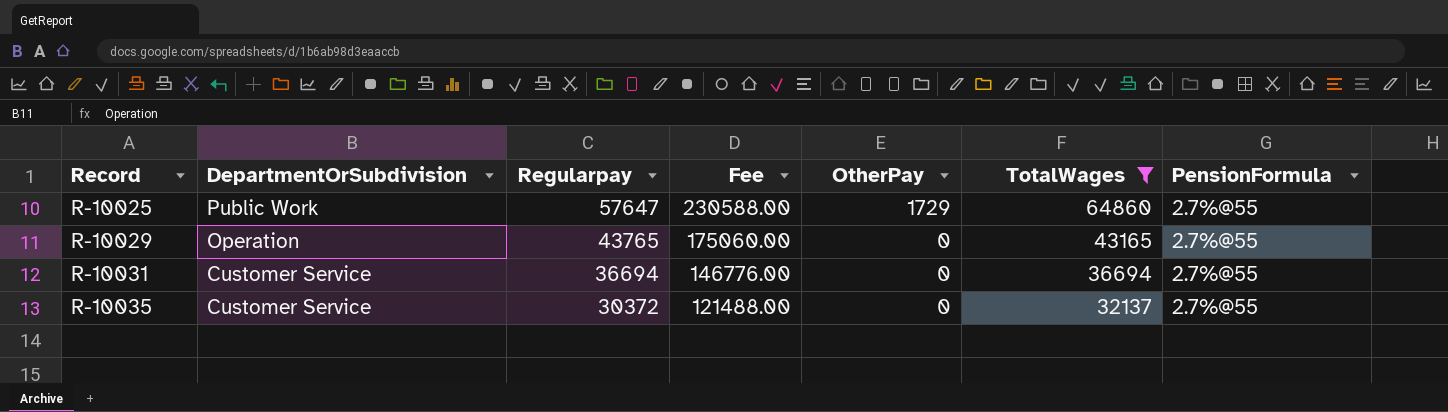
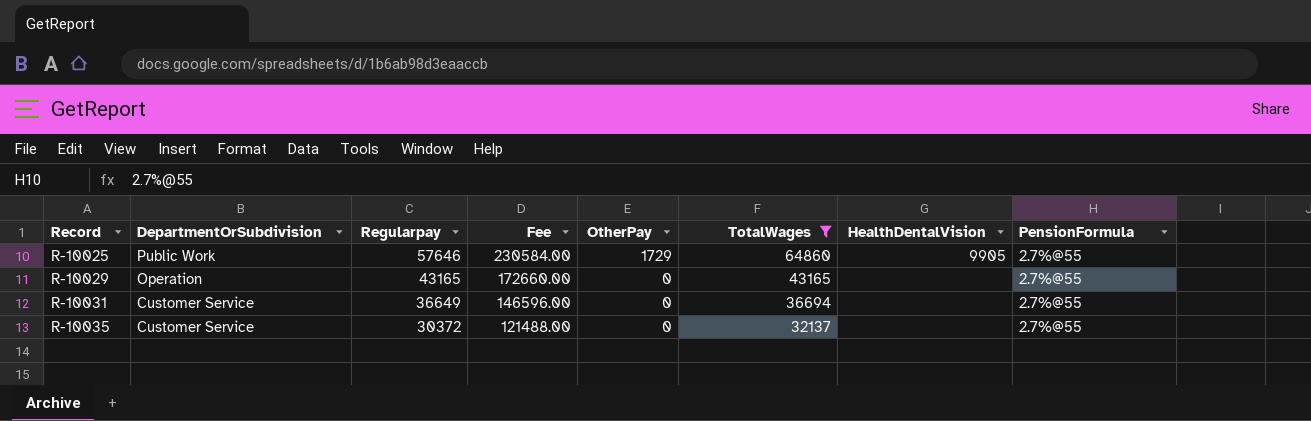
column HealthDentalVision | position: none -> 7
R-10025 | Regularpay: 57647 -> 57646
R-10025 | Fee: 230588.00 -> 230584.00
R-10029 | Regularpay: 43765 -> 43165
R-10029 | Fee: 175060.00 -> 172660.00
R-10031 | Regularpay: 36694 -> 36649
R-10031 | Fee: 146776.00 -> 146596.00

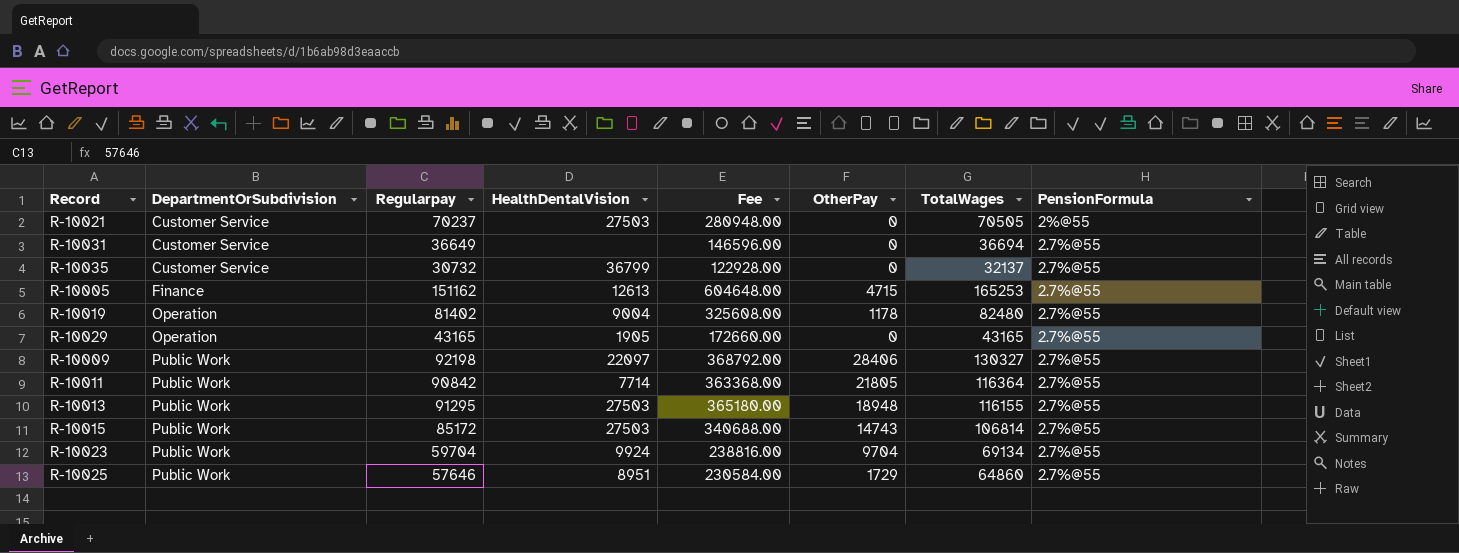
filter: TotalWages <= 64860 -> none
row order: Record ascending -> DepartmentOrSubdivision ascending
column HealthDentalVision | position: 7 -> 4
R-10035 | Regularpay: 30372 -> 30732
R-10035 | HealthDentalVision: none -> 36799
R-10035 | Fee: 121488.00 -> 122928.00
R-10029 | HealthDentalVision: none -> 1905
R-10025 | HealthDentalVision: 9905 -> 8951

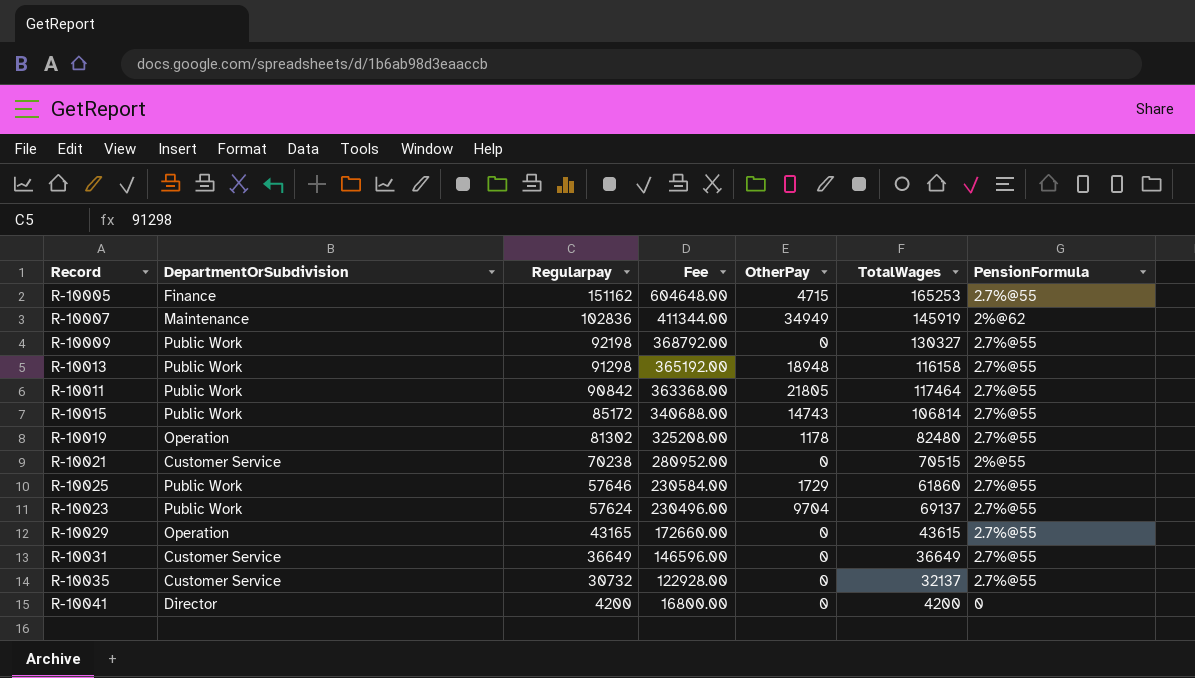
row order: DepartmentOrSubdivision ascending -> Regularpay descending
column HealthDentalVision | position: 4 -> none
row R-10007: none -> Maintenance | 102836 | 411344.00 | 34949 | 145919 | 2%@62
R-10009 | OtherPay: 28406 -> 0
R-10013 | Regularpay: 91295 -> 91298
R-10013 | Fee: 365180.00 -> 365192.00
R-10013 | TotalWages: 116155 -> 116158
R-10011 | TotalWages: 116364 -> 117464
R-10019 | Regularpay: 81402 -> 81302
R-10019 | Fee: 325608.00 -> 325208.00
R-10021 | Regularpay: 70237 -> 70238
R-10021 | Fee: 280948.00 -> 280952.00
R-10021 | TotalWages: 70505 -> 70515
R-10025 | TotalWages: 64860 -> 61860
R-10023 | Regularpay: 59704 -> 57624
R-10023 | Fee: 238816.00 -> 230496.00
R-10023 | TotalWages: 69134 -> 69137
R-10029 | TotalWages: 43165 -> 43615
R-10031 | TotalWages: 36694 -> 36649
row R-10041: none -> Director | 4200 | 16800.00 | 0 | 4200 | 0

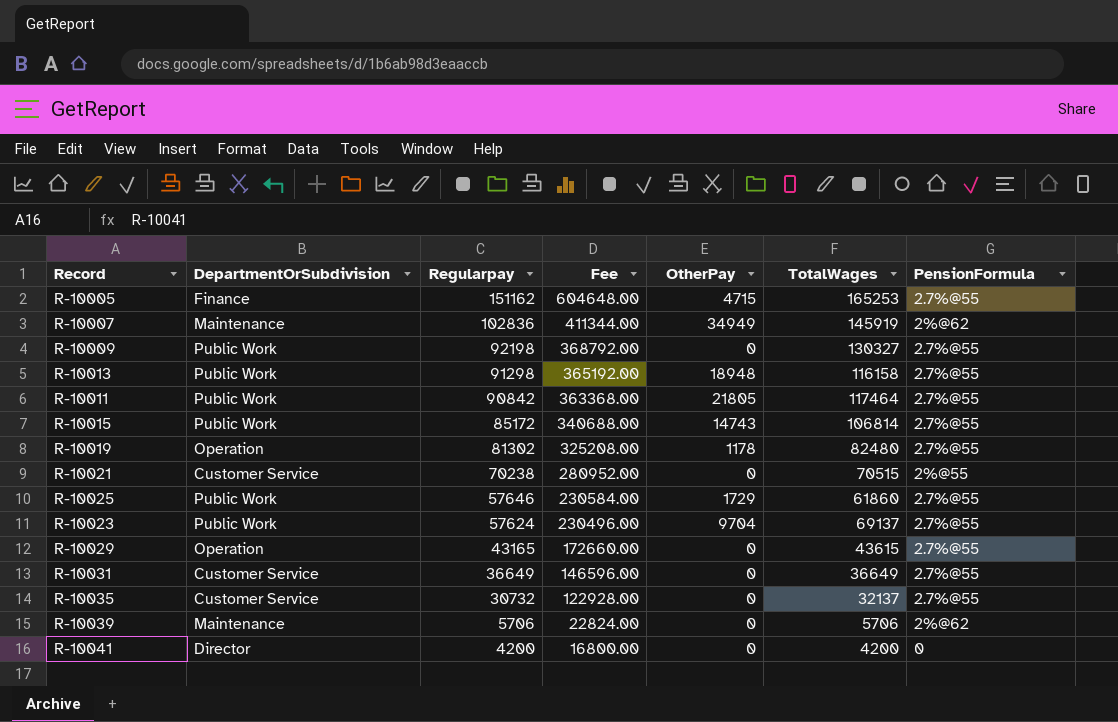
row R-10039: none -> Maintenance | 5706 | 22824.00 | 0 | 5706 | 2%@62

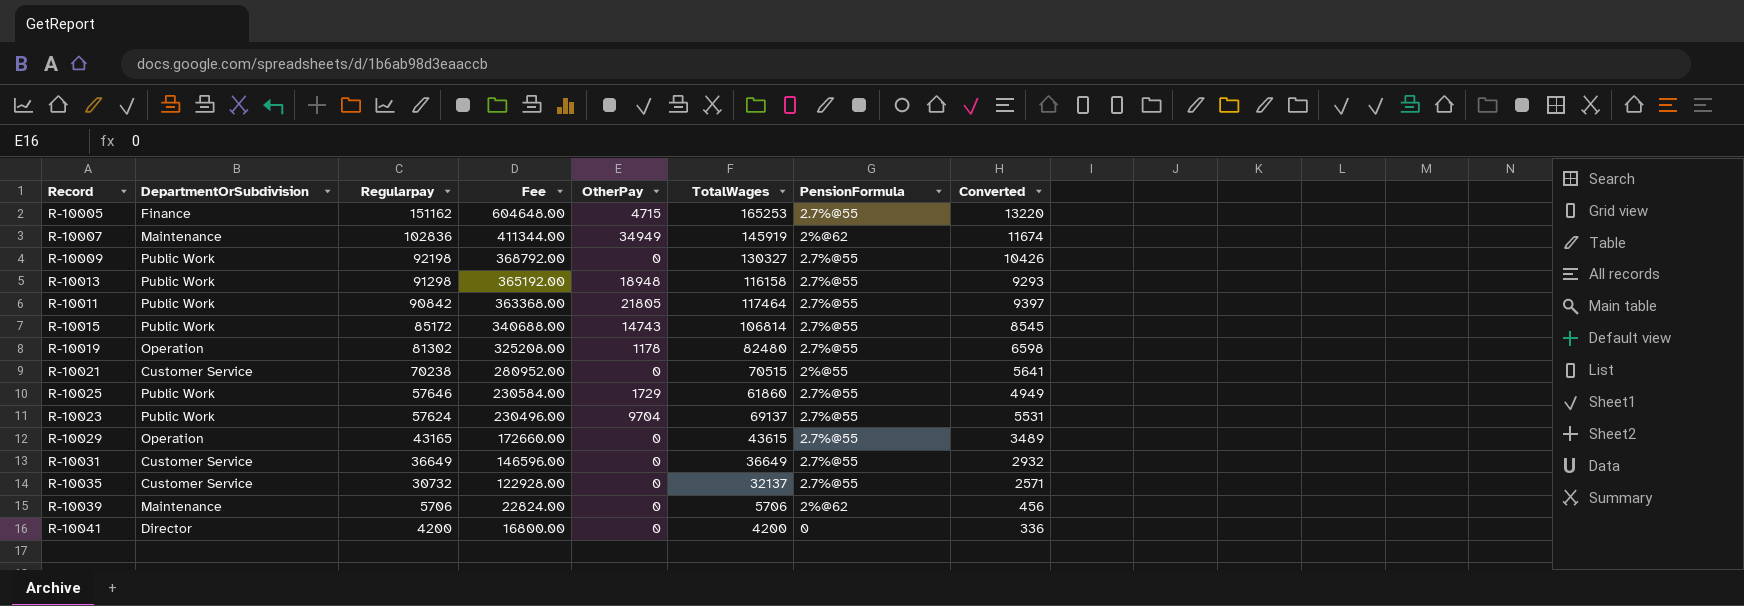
column Converted | formula: none -> [TotalWages] * 0.08

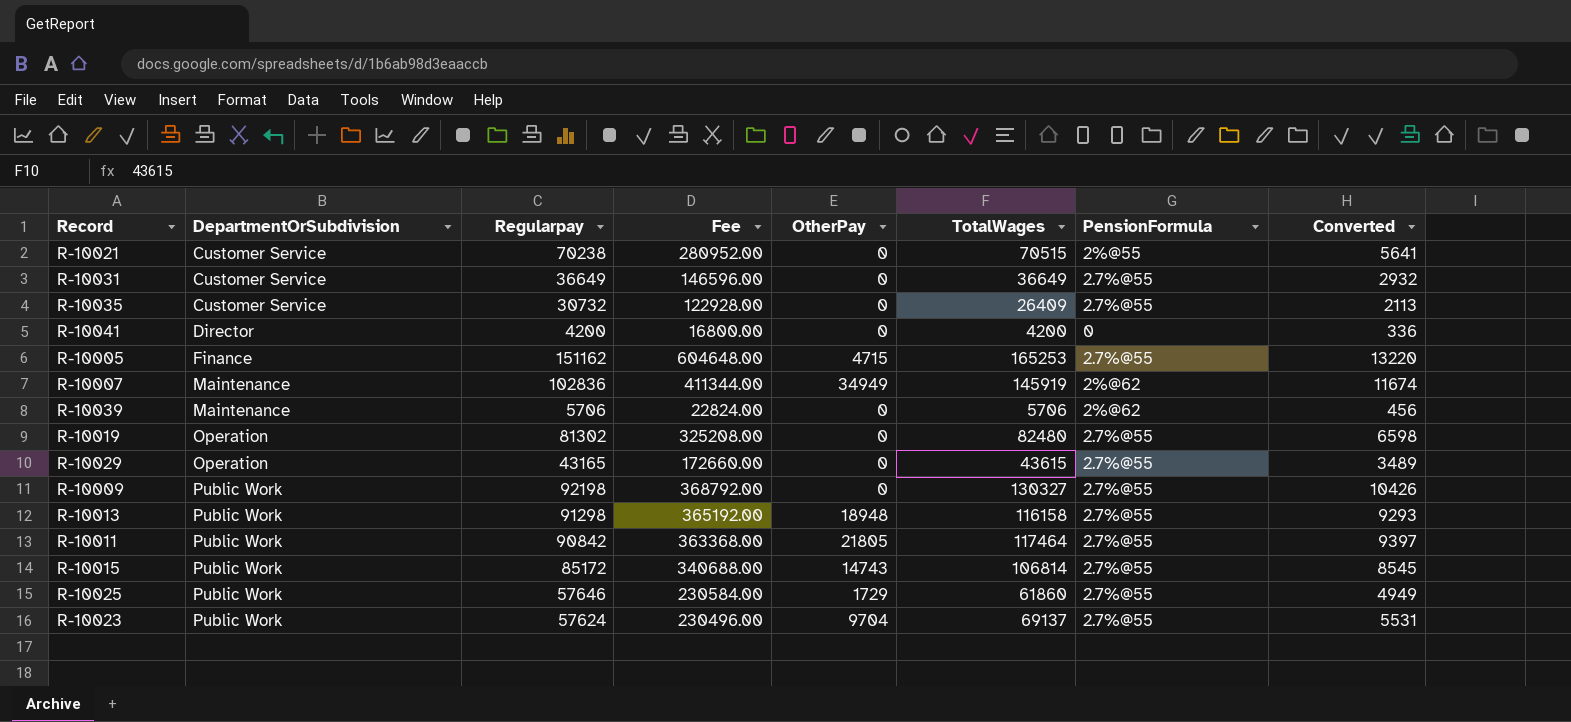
row order: Regularpay descending -> DepartmentOrSubdivision ascending
R-10035 | TotalWages: 32137 -> 26409
R-10035 | Converted: 2571 -> 2113
R-10019 | OtherPay: 1178 -> 0

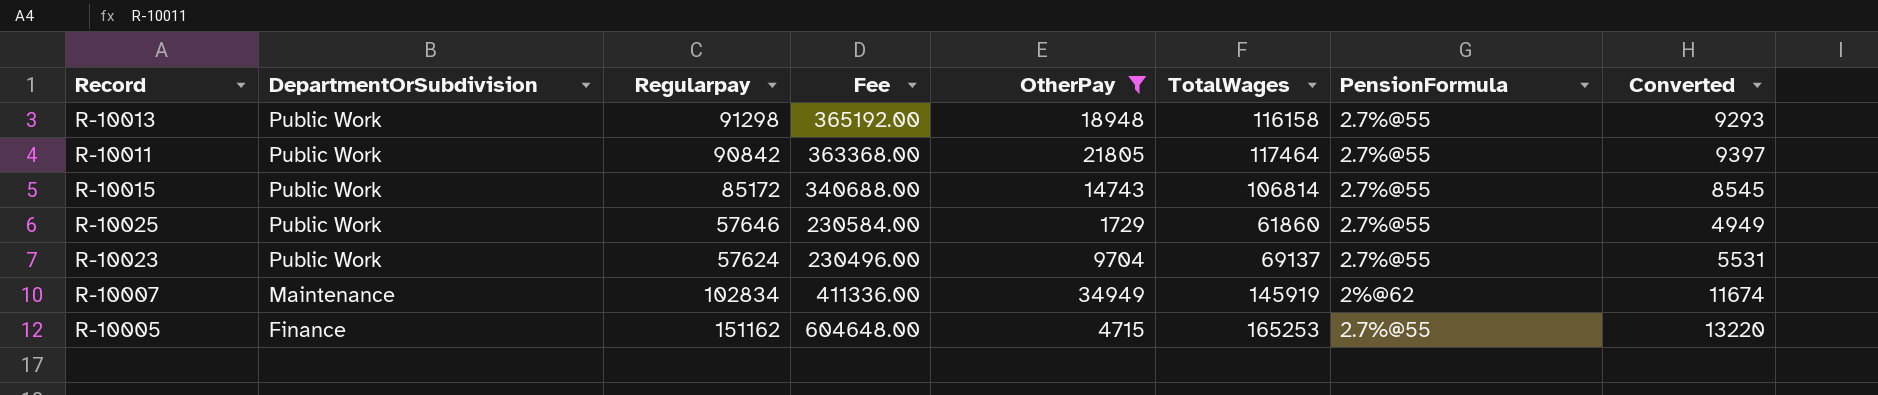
filter: none -> OtherPay != 0
row order: DepartmentOrSubdivision ascending -> DepartmentOrSubdivision descending
R-10007 | Regularpay: 102836 -> 102834
R-10007 | Fee: 411344.00 -> 411336.00

